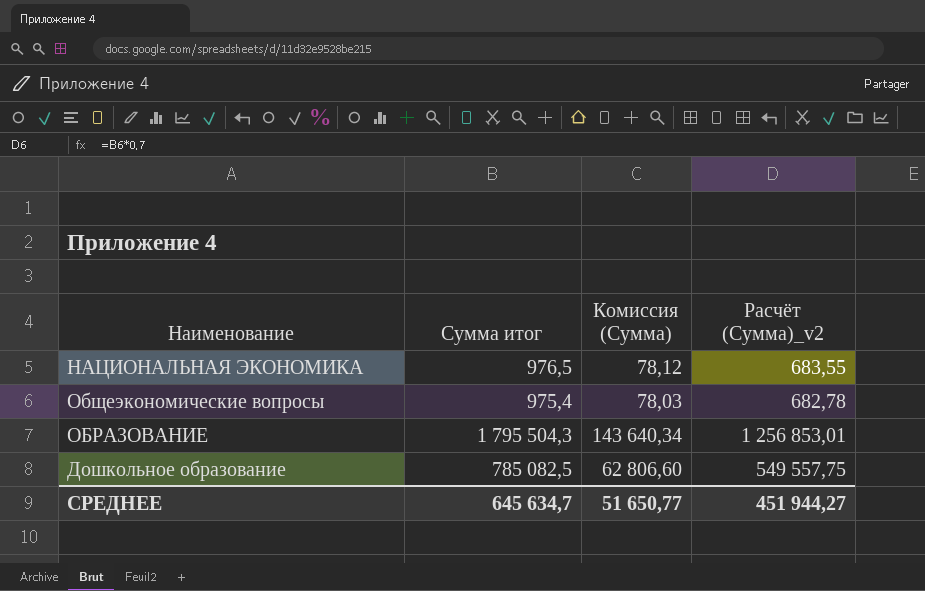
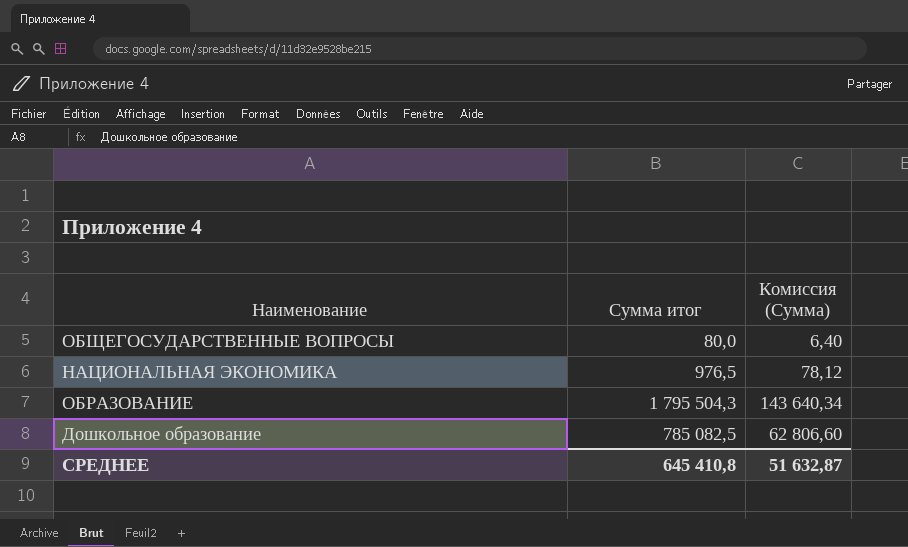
column Расчёт (Сумма)_v2 | formula: [Сумма итог] * 0,7 -> none
row Общеэкономические вопросы: 975,4 | 78,03 | 682,78 -> none
row ОБЩЕГОСУДАРСТВЕННЫЕ ВОПРОСЫ: none -> 80,0 | 6,40
СРЕДНЕЕ | Сумма итог: 645 634,7 -> 645 410,8
СРЕДНЕЕ | Комиссия (Сумма): 51 650,77 -> 51 632,87

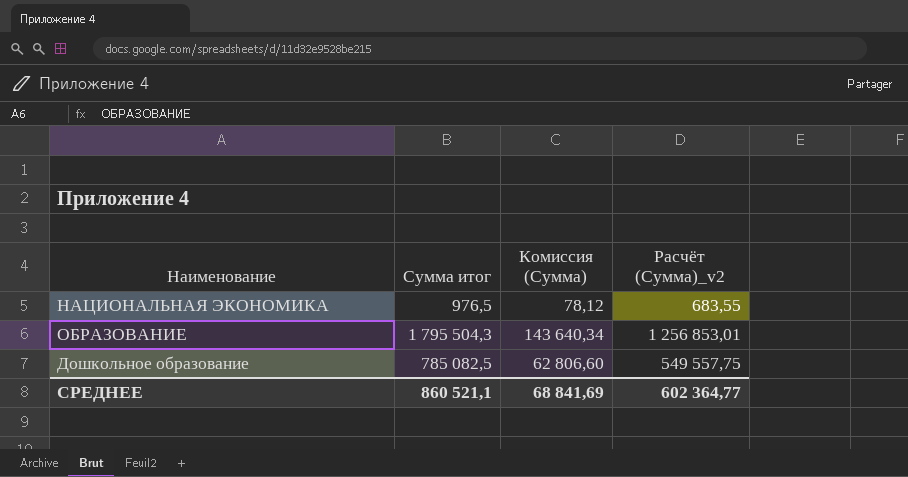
column Расчёт (Сумма)_v2 | formula: none -> [Сумма итог] * 0,7
row ОБЩЕГОСУДАРСТВЕННЫЕ ВОПРОСЫ: 80,0 | 6,40 -> none
СРЕДНЕЕ | Сумма итог: 645 410,8 -> 860 521,1
СРЕДНЕЕ | Комиссия (Сумма): 51 632,87 -> 68 841,69

